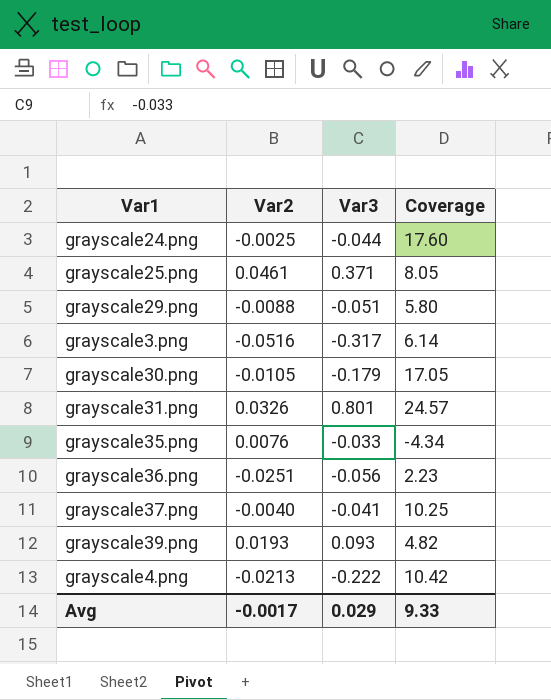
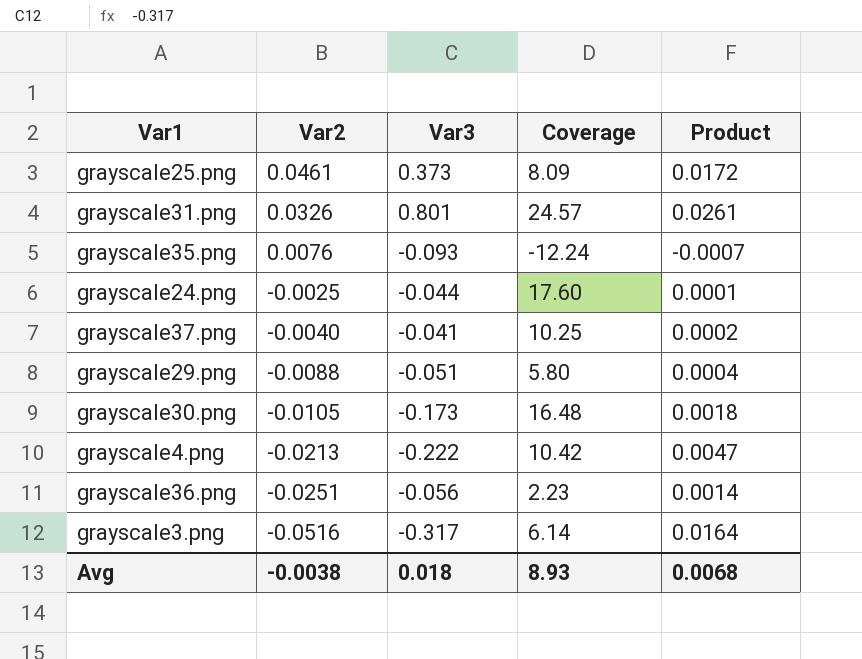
row order: none -> Var2 descending
column Product | formula: none -> [Var2] * [Var3]
row grayscale39.png: 0.0193 | 0.093 | 4.82 -> none
grayscale25.png | Var3: 0.371 -> 0.373
grayscale25.png | Coverage: 8.05 -> 8.09
grayscale35.png | Var3: -0.033 -> -0.093
grayscale35.png | Coverage: -4.34 -> -12.24
grayscale30.png | Var3: -0.179 -> -0.173
grayscale30.png | Coverage: 17.05 -> 16.48
Avg | Var2: -0.0017 -> -0.0038
Avg | Var3: 0.029 -> 0.018
Avg | Coverage: 9.33 -> 8.93

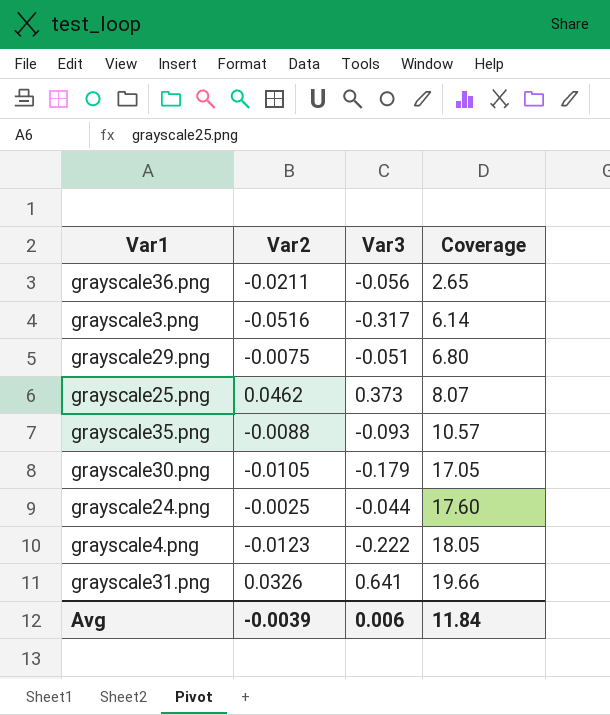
row order: Var2 descending -> Coverage ascending
column Product | formula: [Var2] * [Var3] -> none
row grayscale37.png: -0.0040 | -0.041 | 10.25 | 0.0002 -> none
grayscale36.png | Var2: -0.0251 -> -0.0211
grayscale36.png | Coverage: 2.23 -> 2.65
grayscale29.png | Var2: -0.0088 -> -0.0075
grayscale29.png | Coverage: 5.80 -> 6.80
grayscale25.png | Var2: 0.0461 -> 0.0462
grayscale25.png | Coverage: 8.09 -> 8.07
grayscale35.png | Var2: 0.0076 -> -0.0088
grayscale35.png | Coverage: -12.24 -> 10.57
grayscale30.png | Var3: -0.173 -> -0.179
grayscale30.png | Coverage: 16.48 -> 17.05
grayscale4.png | Var2: -0.0213 -> -0.0123
grayscale4.png | Coverage: 10.42 -> 18.05
grayscale31.png | Var3: 0.801 -> 0.641
grayscale31.png | Coverage: 24.57 -> 19.66
Avg | Var2: -0.0038 -> -0.0039
Avg | Var3: 0.018 -> 0.006
Avg | Coverage: 8.93 -> 11.84

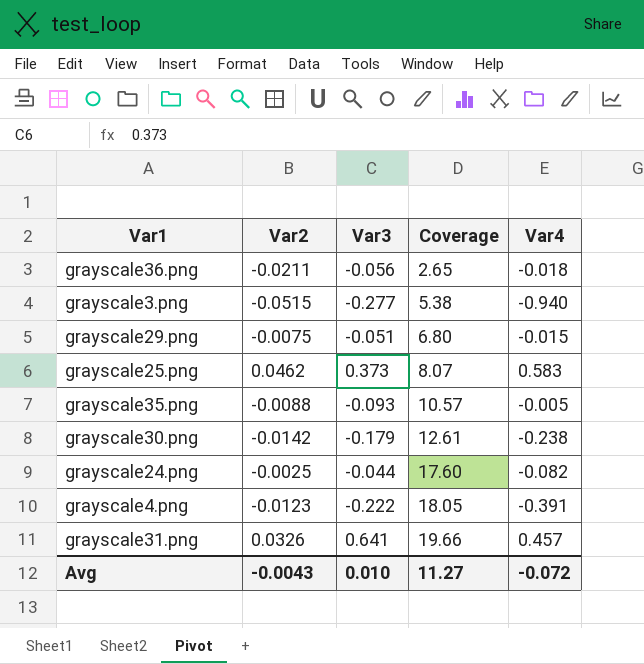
column Var4 | position: none -> 5
grayscale3.png | Var2: -0.0516 -> -0.0515
grayscale3.png | Var3: -0.317 -> -0.277
grayscale3.png | Coverage: 6.14 -> 5.38
grayscale30.png | Var2: -0.0105 -> -0.0142
grayscale30.png | Coverage: 17.05 -> 12.61
Avg | Var2: -0.0039 -> -0.0043
Avg | Var3: 0.006 -> 0.010
Avg | Coverage: 11.84 -> 11.27

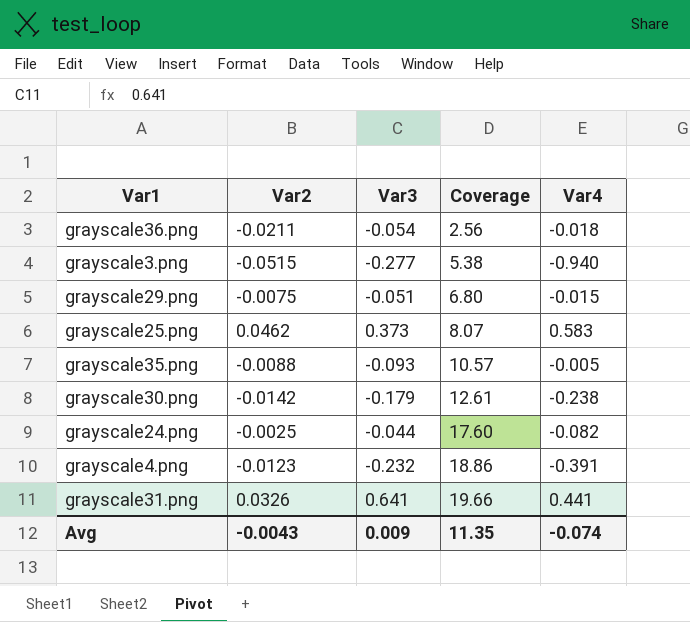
grayscale36.png | Var3: -0.056 -> -0.054
grayscale36.png | Coverage: 2.65 -> 2.56
grayscale4.png | Var3: -0.222 -> -0.232
grayscale4.png | Coverage: 18.05 -> 18.86
grayscale31.png | Var4: 0.457 -> 0.441
Avg | Var3: 0.010 -> 0.009
Avg | Coverage: 11.27 -> 11.35
Avg | Var4: -0.072 -> -0.074

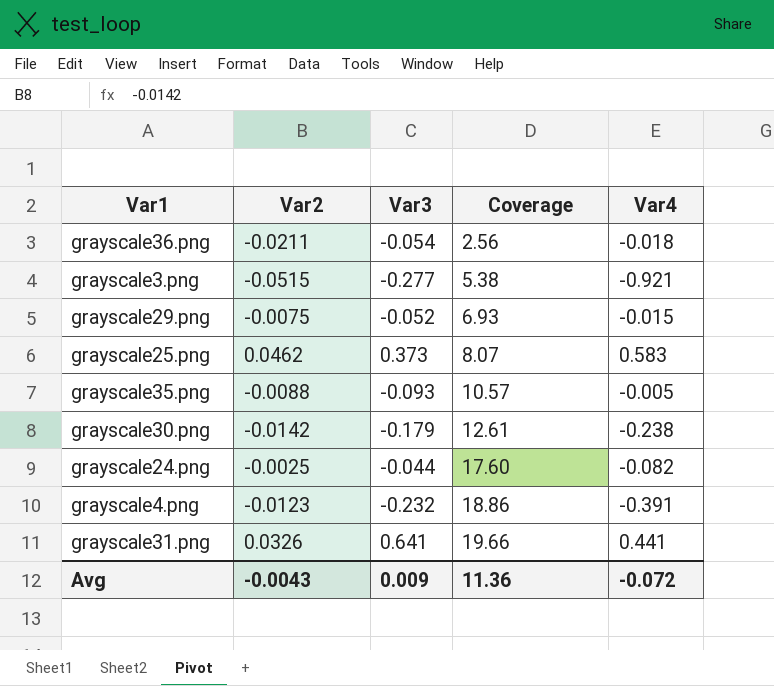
grayscale3.png | Var4: -0.940 -> -0.921
grayscale29.png | Var3: -0.051 -> -0.052
grayscale29.png | Coverage: 6.80 -> 6.93
Avg | Coverage: 11.35 -> 11.36
Avg | Var4: -0.074 -> -0.072

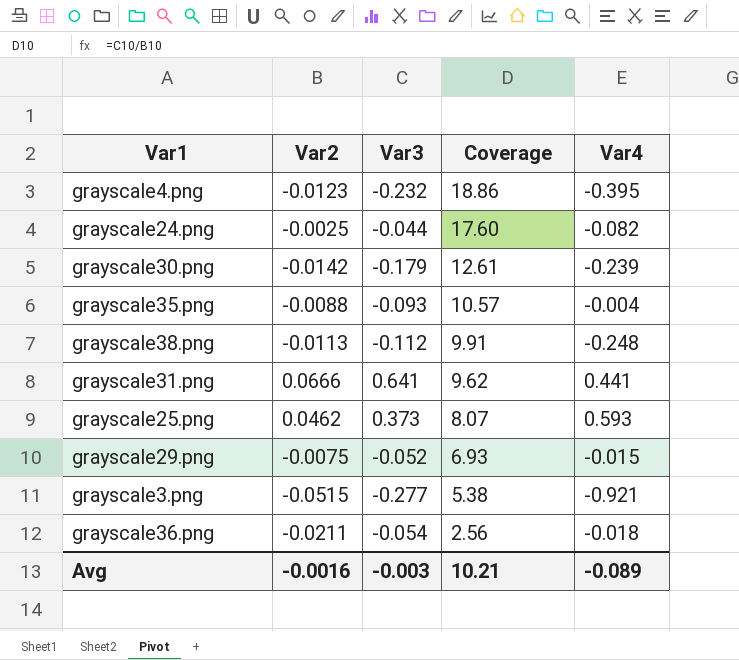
row order: Coverage ascending -> Coverage descending
grayscale4.png | Var4: -0.391 -> -0.395
grayscale30.png | Var4: -0.238 -> -0.239
grayscale35.png | Var4: -0.005 -> -0.004
row grayscale38.png: none -> -0.0113 | -0.112 | 9.91 | -0.248
grayscale31.png | Var2: 0.0326 -> 0.0666
grayscale31.png | Coverage: 19.66 -> 9.62
grayscale25.png | Var4: 0.583 -> 0.593
Avg | Var2: -0.0043 -> -0.0016
Avg | Var3: 0.009 -> -0.003
Avg | Coverage: 11.36 -> 10.21
Avg | Var4: -0.072 -> -0.089

